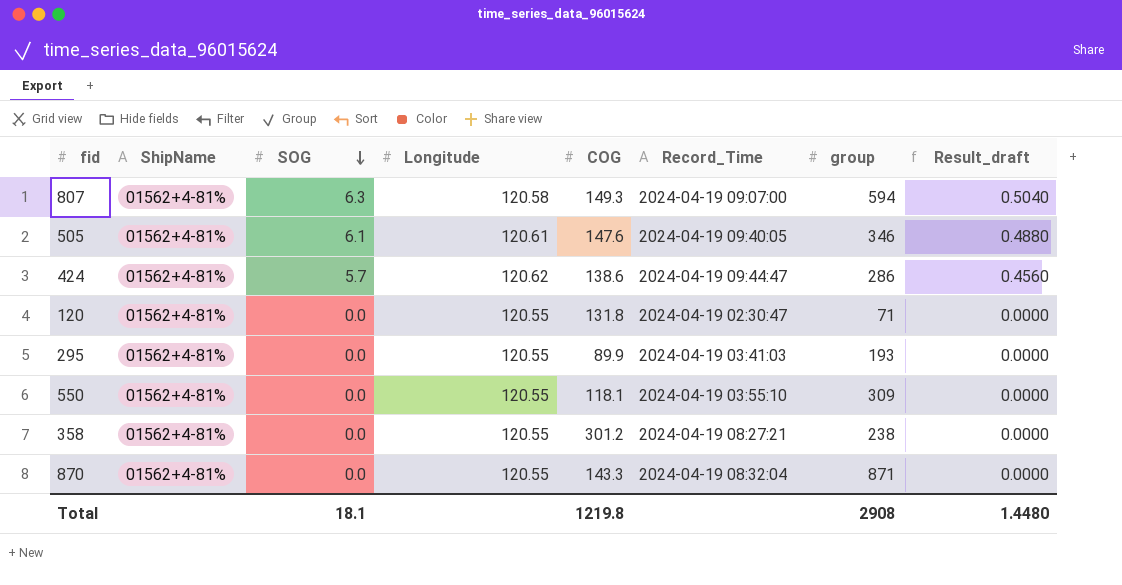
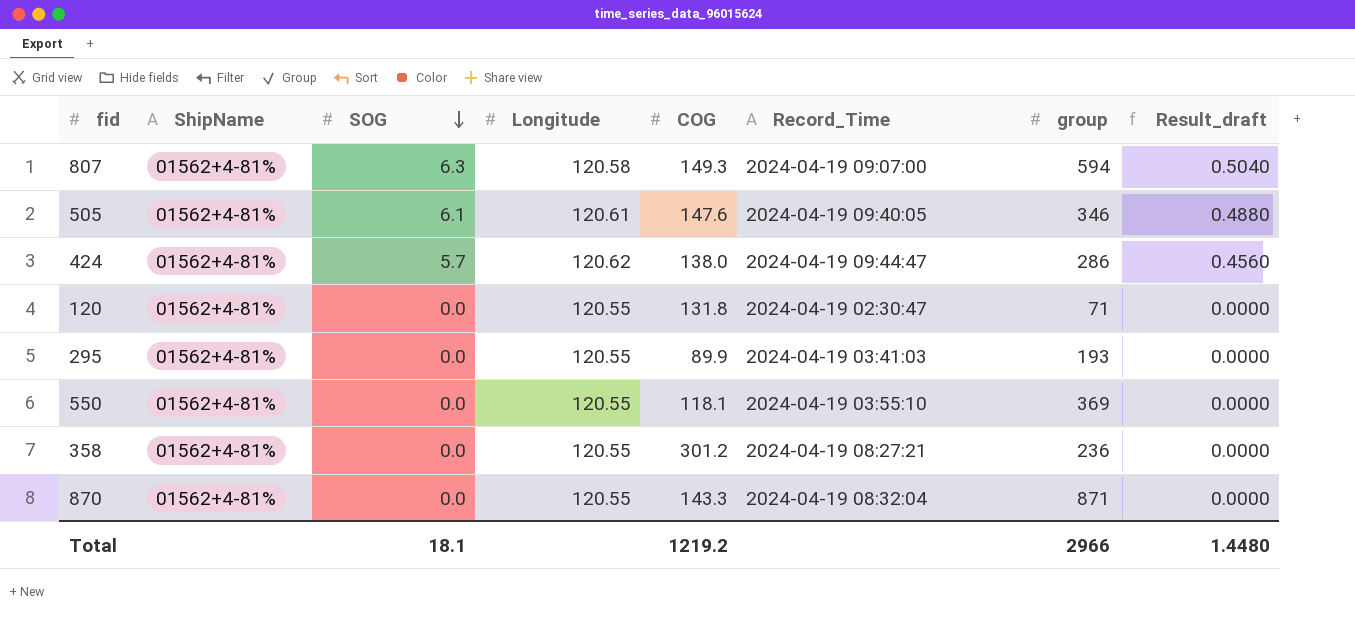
424 | COG: 138.6 -> 138.0
550 | group: 309 -> 369
358 | group: 238 -> 236
Total | COG: 1219.8 -> 1219.2
Total | group: 2908 -> 2966

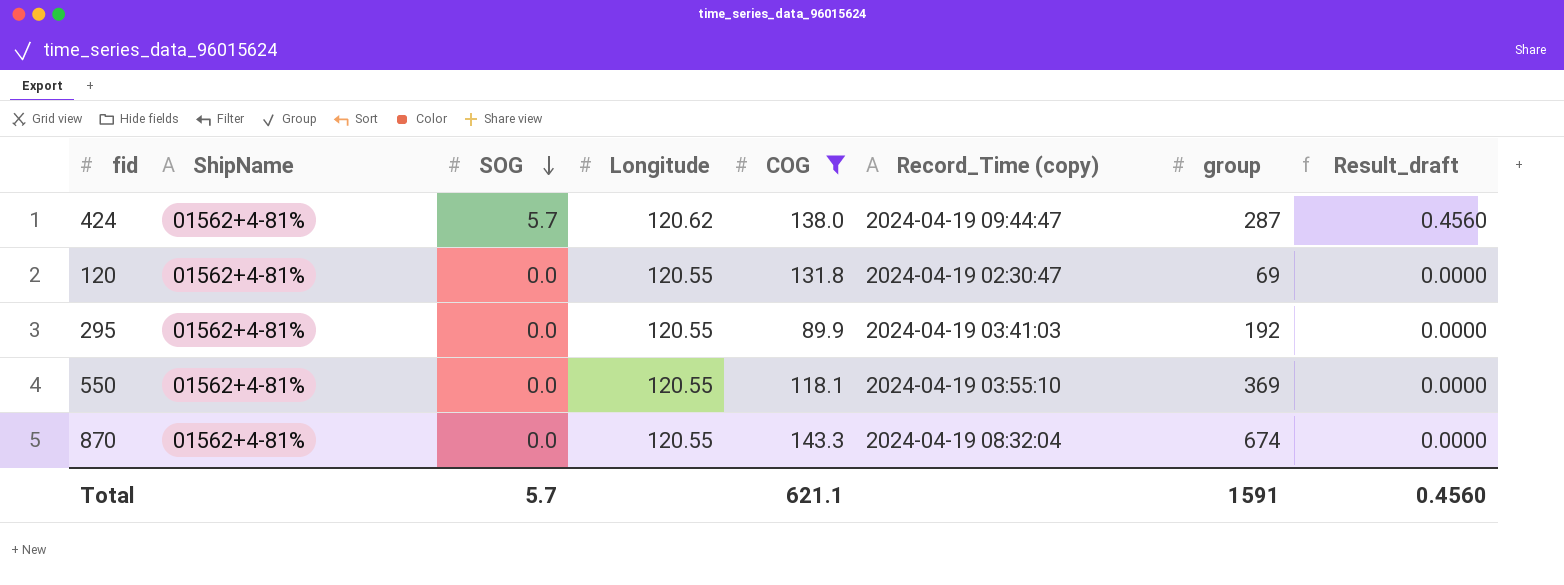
filter: none -> COG <= 143.3
column name: Record_Time -> Record_Time (copy)
424 | group: 286 -> 287
120 | group: 71 -> 69
295 | group: 193 -> 192
870 | group: 871 -> 674
Total | SOG: 18.1 -> 5.7
Total | COG: 1219.2 -> 621.1
Total | group: 2966 -> 1591
Total | Result_draft: 1.4480 -> 0.4560

